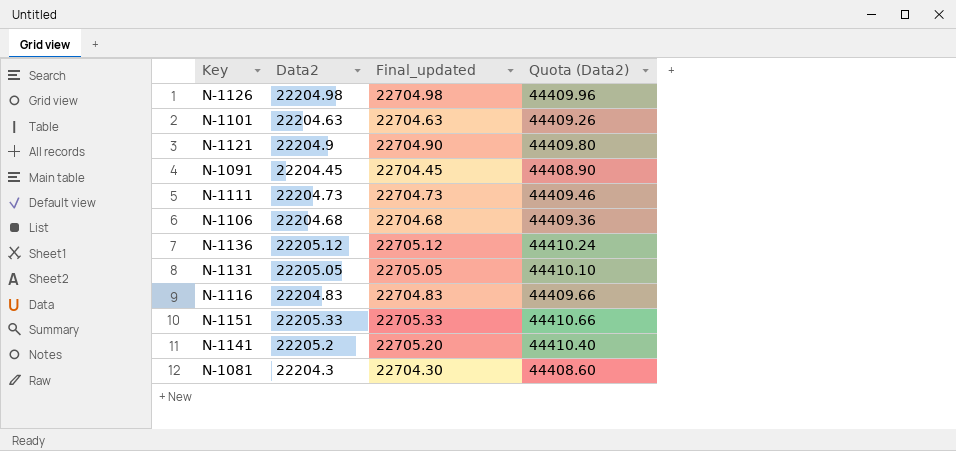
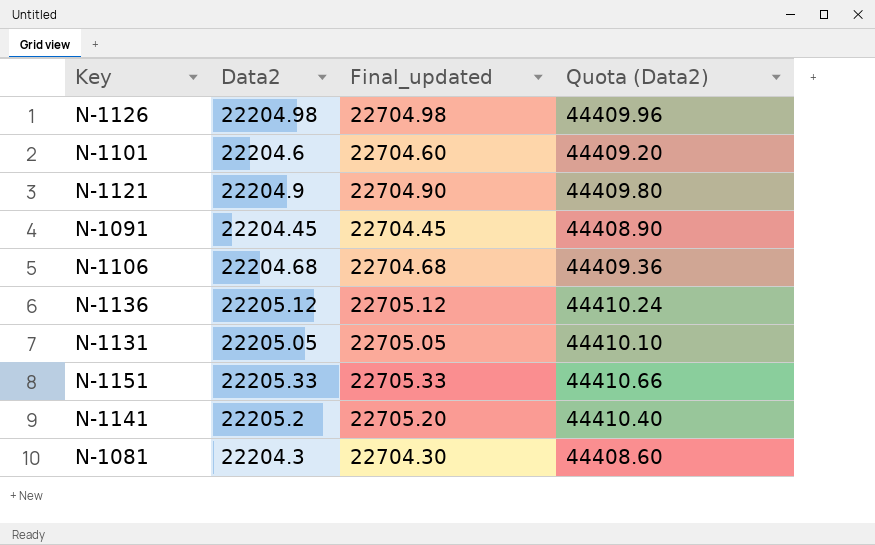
row N-1111: 22204.73 | 22704.73 | 44409.46 -> none
row N-1116: 22204.83 | 22704.83 | 44409.66 -> none
N-1101 | Data2: 22204.63 -> 22204.6
N-1101 | Final_updated: 22704.63 -> 22704.60
N-1101 | Quota (Data2): 44409.26 -> 44409.20

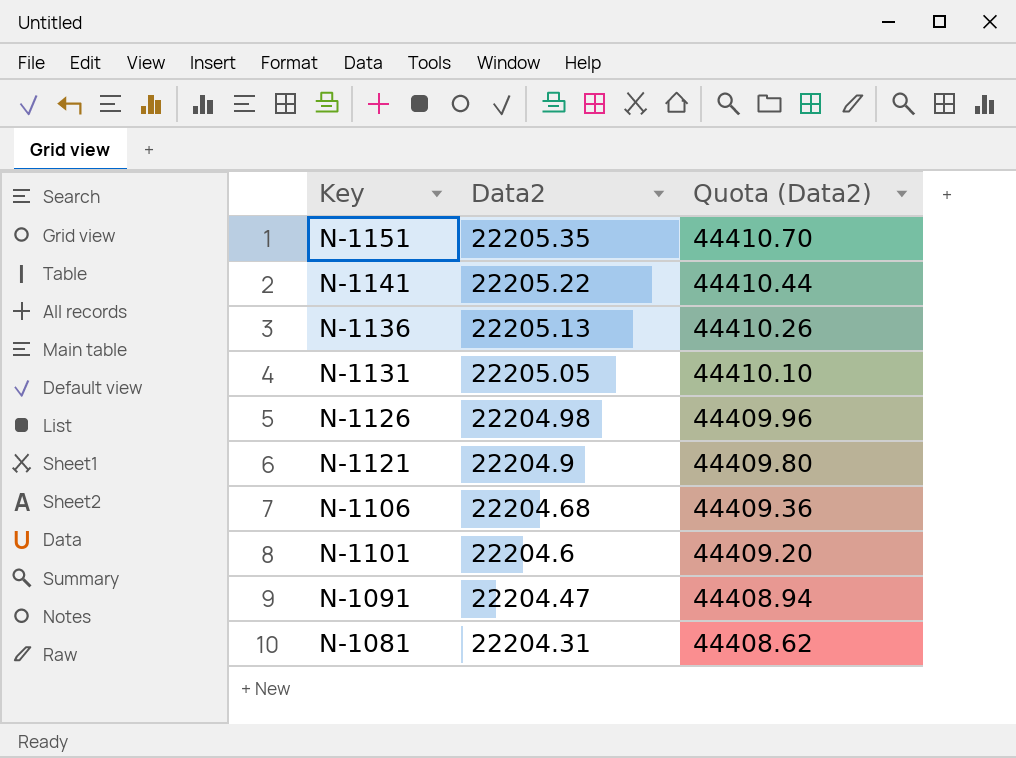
row order: none -> Key descending
column Final_updated | formula: [Data2] + 500 -> none
N-1151 | Data2: 22205.33 -> 22205.35
N-1151 | Quota (Data2): 44410.66 -> 44410.70
N-1141 | Data2: 22205.2 -> 22205.22
N-1141 | Quota (Data2): 44410.40 -> 44410.44
N-1136 | Data2: 22205.12 -> 22205.13
N-1136 | Quota (Data2): 44410.24 -> 44410.26
N-1091 | Data2: 22204.45 -> 22204.47
N-1091 | Quota (Data2): 44408.90 -> 44408.94
N-1081 | Data2: 22204.3 -> 22204.31
N-1081 | Quota (Data2): 44408.60 -> 44408.62

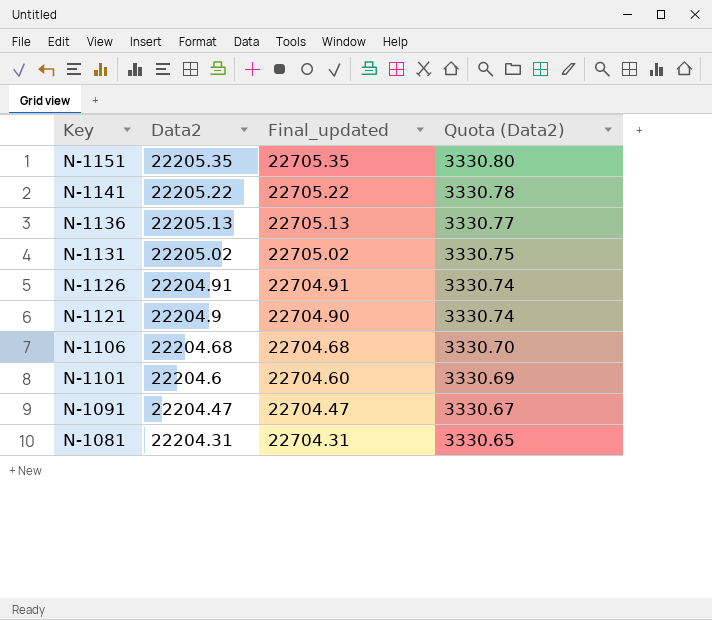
column Final_updated | formula: none -> [Data2] + 500
column Quota (Data2) | formula: [Data2] * 2 -> [Data2] * 0.15
N-1131 | Data2: 22205.05 -> 22205.02
N-1126 | Data2: 22204.98 -> 22204.91

